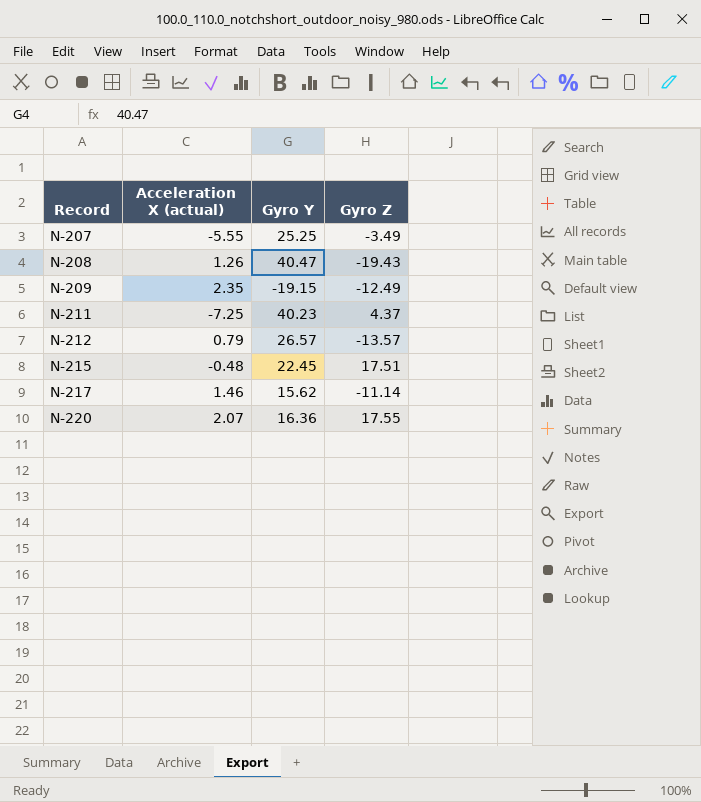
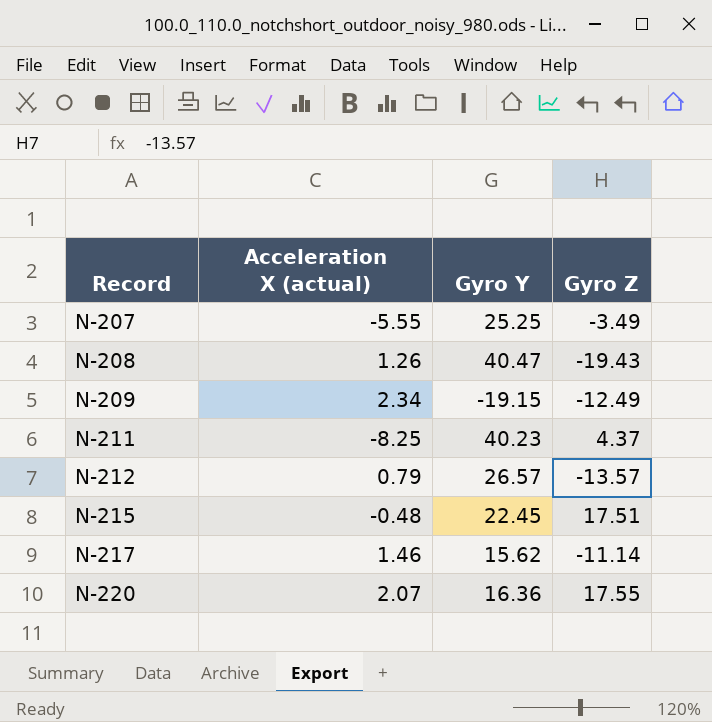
N-209 | Acceleration X (actual): 2.35 -> 2.34
N-211 | Acceleration X (actual): -7.25 -> -8.25

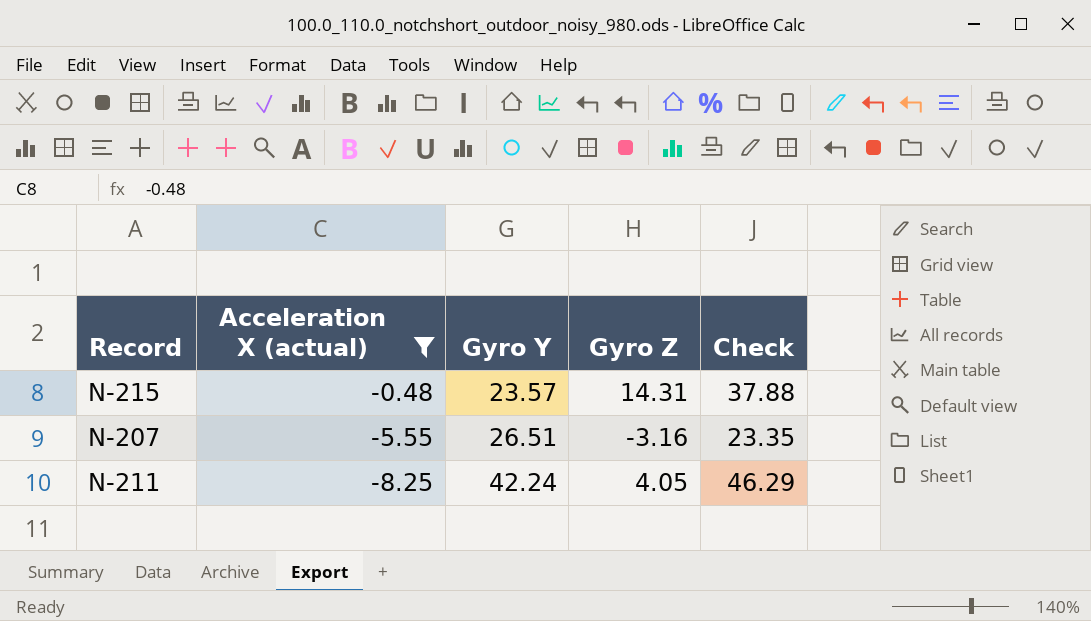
filter: none -> Acceleration X (actual) <= -0.48
row order: Record ascending -> Acceleration X (actual) descending
column Check | formula: none -> [Gyro Y] + [Gyro Z]
N-215 | Gyro Y: 22.45 -> 23.57
N-215 | Gyro Z: 17.51 -> 14.31
N-207 | Gyro Y: 25.25 -> 26.51
N-207 | Gyro Z: -3.49 -> -3.16
N-211 | Gyro Y: 40.23 -> 42.24
N-211 | Gyro Z: 4.37 -> 4.05

